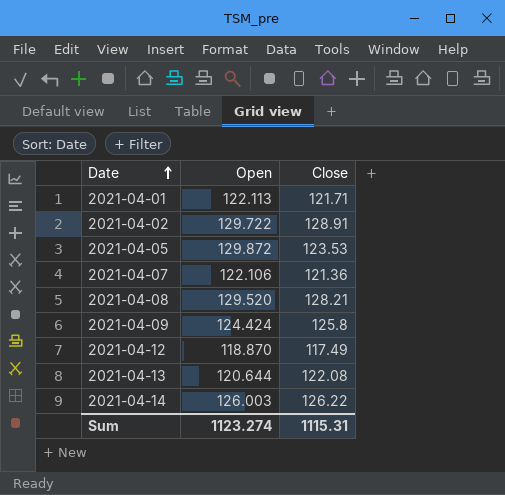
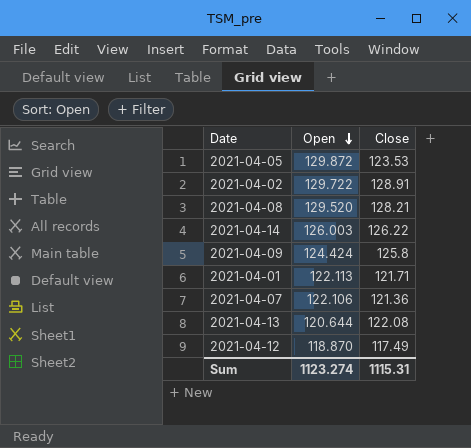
row order: Date ascending -> Open descending

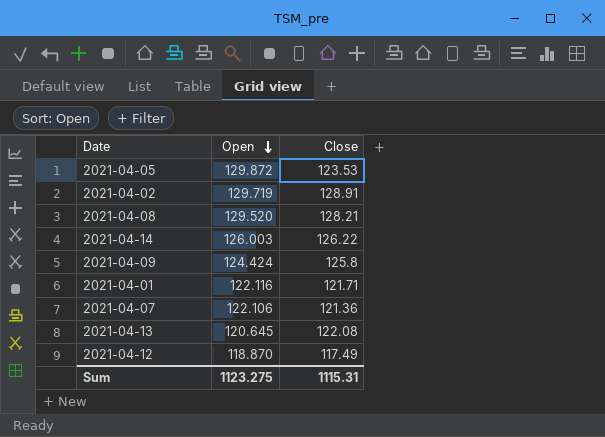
2021-04-02 | Open: 129.722 -> 129.719
2021-04-01 | Open: 122.113 -> 122.116
2021-04-13 | Open: 120.644 -> 120.645
Sum | Open: 1123.274 -> 1123.275

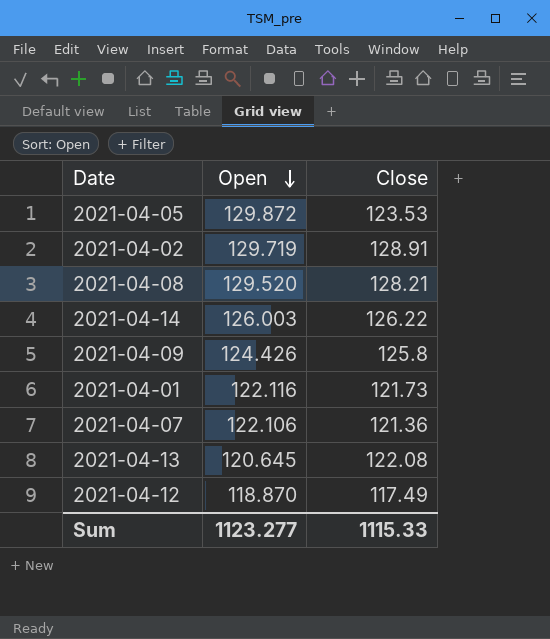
2021-04-09 | Open: 124.424 -> 124.426
2021-04-01 | Close: 121.71 -> 121.73
Sum | Open: 1123.275 -> 1123.277
Sum | Close: 1115.31 -> 1115.33

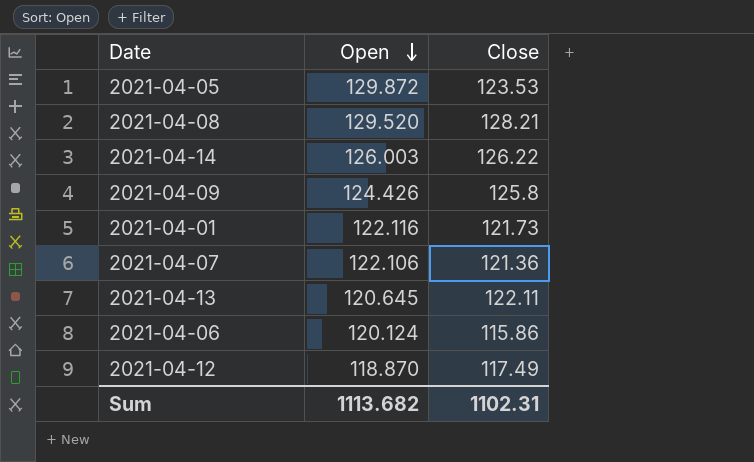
row 2021-04-02: 129.719 | 128.91 -> none
2021-04-13 | Close: 122.08 -> 122.11
row 2021-04-06: none -> 120.124 | 115.86
Sum | Open: 1123.277 -> 1113.682
Sum | Close: 1115.33 -> 1102.31

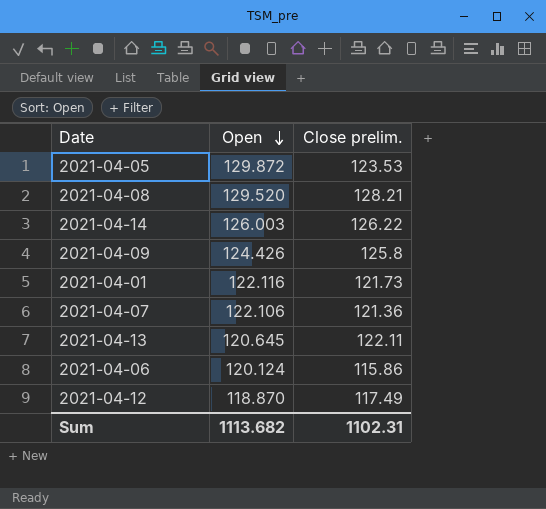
column name: Close -> Close prelim.

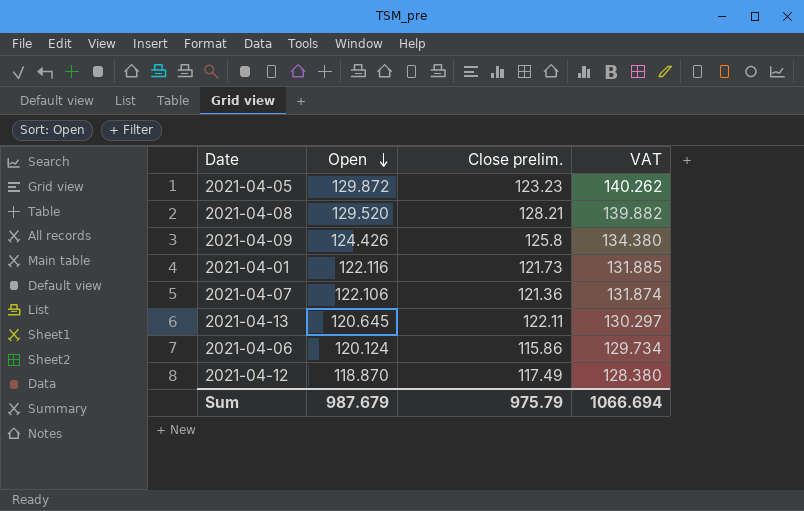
column VAT | formula: none -> [Open] * 1.08
row 2021-04-14: 126.003 | 126.22 -> none
2021-04-05 | Close prelim.: 123.53 -> 123.23
Sum | Open: 1113.682 -> 987.679
Sum | Close prelim.: 1102.31 -> 975.79

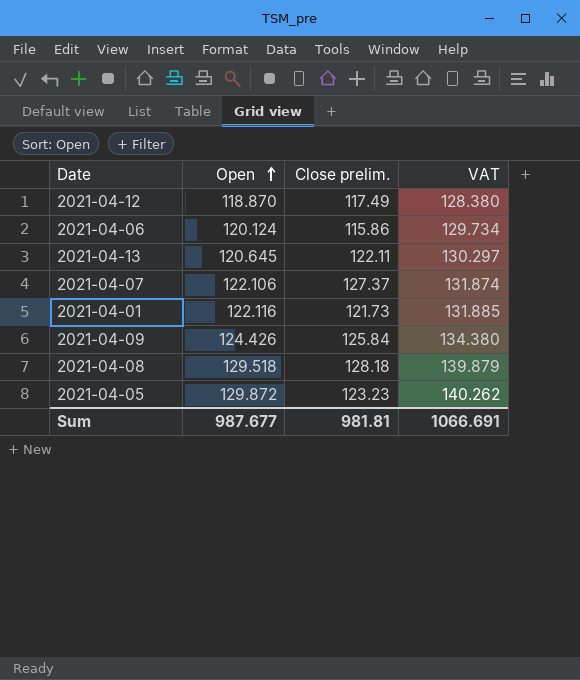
row order: Open descending -> Open ascending
2021-04-07 | Close prelim.: 121.36 -> 127.37
2021-04-09 | Close prelim.: 125.8 -> 125.84
2021-04-08 | Open: 129.520 -> 129.518
2021-04-08 | Close prelim.: 128.21 -> 128.18
2021-04-08 | VAT: 139.882 -> 139.879
Sum | Open: 987.679 -> 987.677
Sum | Close prelim.: 975.79 -> 981.81
Sum | VAT: 1066.694 -> 1066.691

